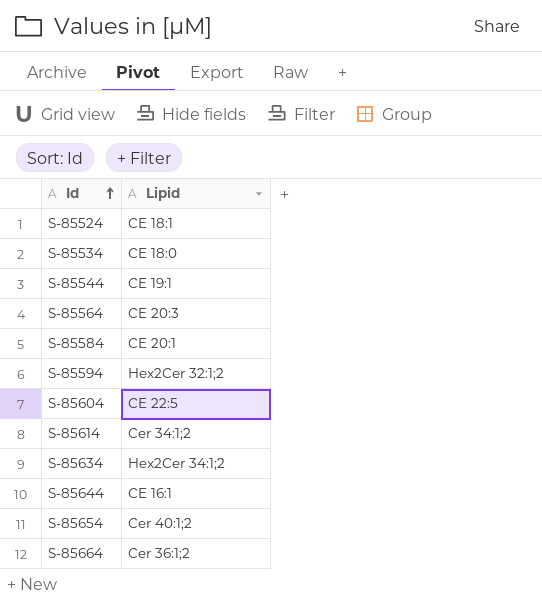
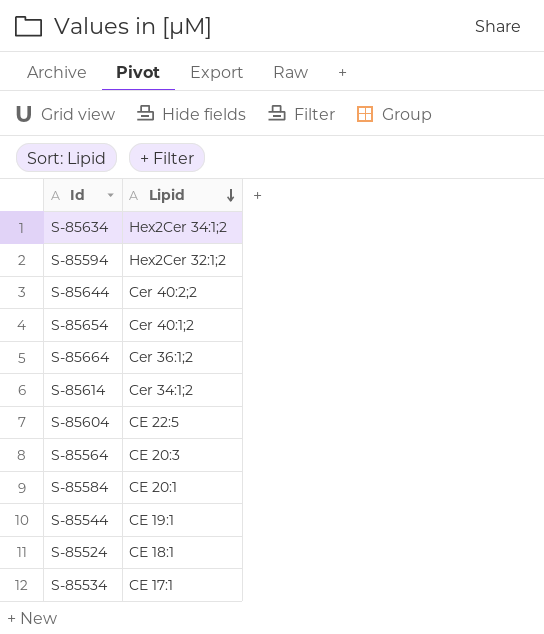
row order: Id ascending -> Lipid descending
S-85644 | Lipid: CE 16:1 -> Cer 40:2;2
S-85534 | Lipid: CE 18:0 -> CE 17:1

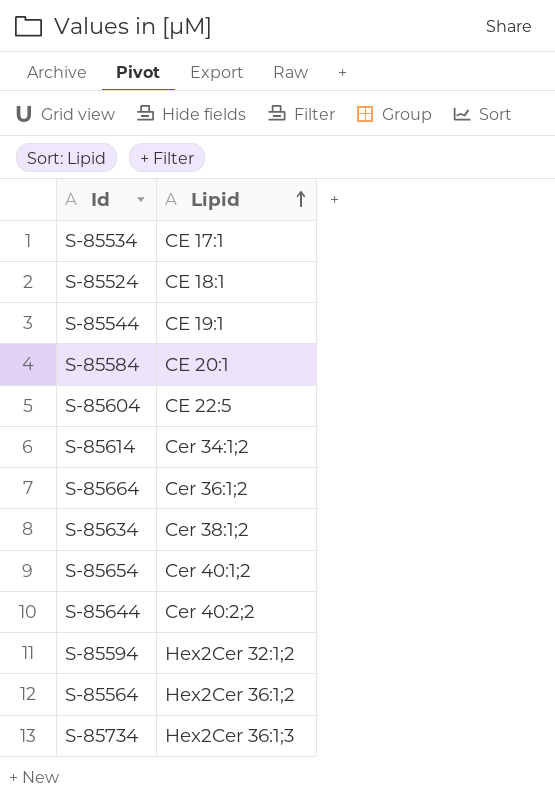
row order: Lipid descending -> Lipid ascending
S-85634 | Lipid: Hex2Cer 34:1;2 -> Cer 38:1;2
S-85564 | Lipid: CE 20:3 -> Hex2Cer 36:1;2
row S-85734: none -> Hex2Cer 36:1;3

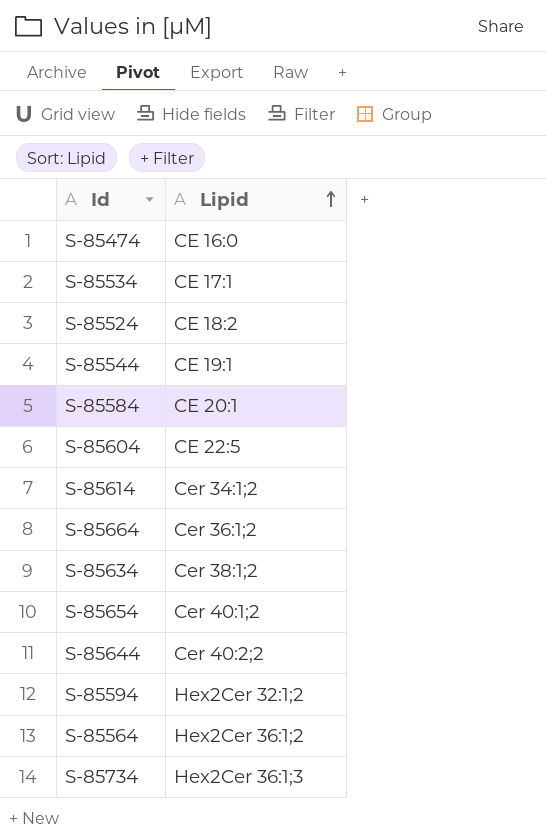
row S-85474: none -> CE 16:0
S-85524 | Lipid: CE 18:1 -> CE 18:2

